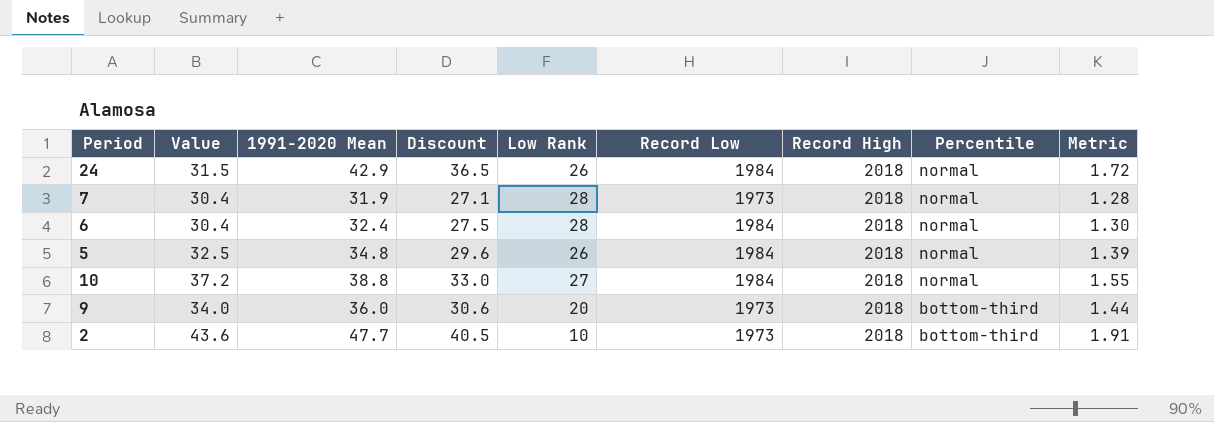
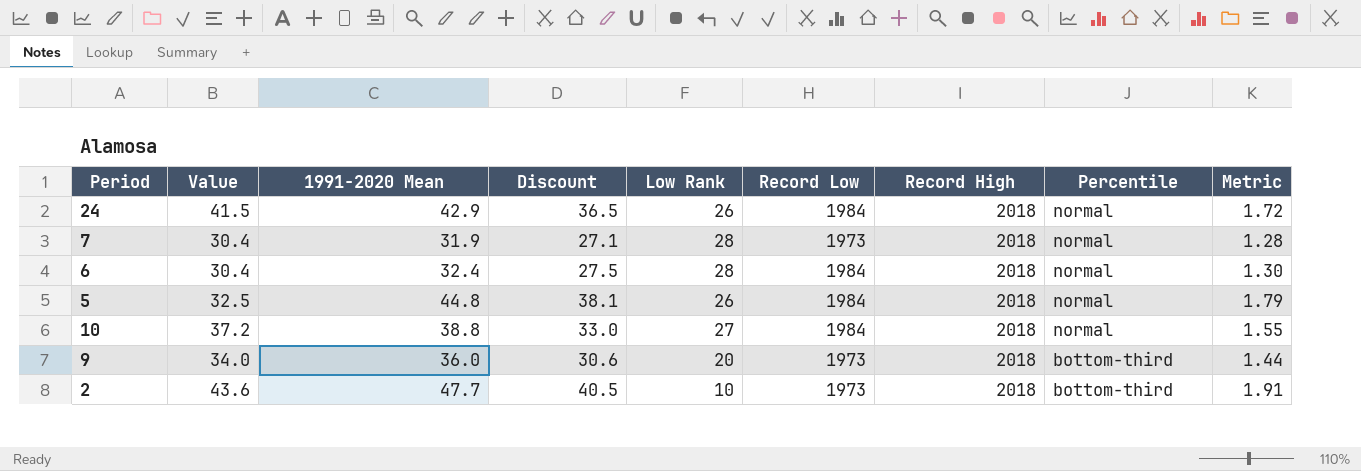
24 | Value: 31.5 -> 41.5
5 | 1991-2020 Mean: 34.8 -> 44.8
5 | Discount: 29.6 -> 38.1
5 | Metric: 1.39 -> 1.79

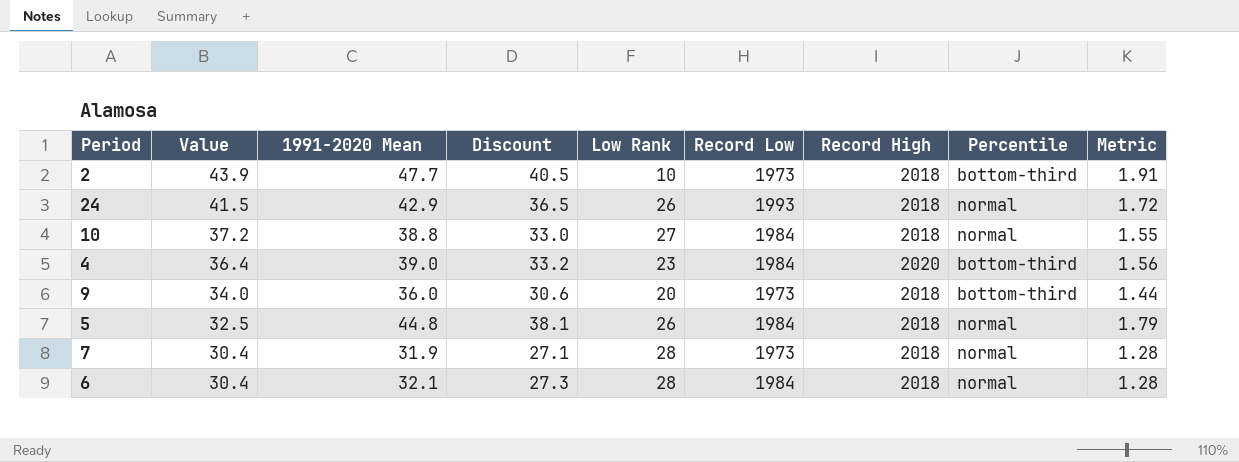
row order: Percentile descending -> Value descending
2 | Value: 43.6 -> 43.9
24 | Record Low: 1984 -> 1993
row 4: none -> 36.4 | 39.0 | 33.2 | 23 | 1984 | 2020 | bottom-third | 1.56
6 | 1991-2020 Mean: 32.4 -> 32.1
6 | Discount: 27.5 -> 27.3
6 | Metric: 1.30 -> 1.28

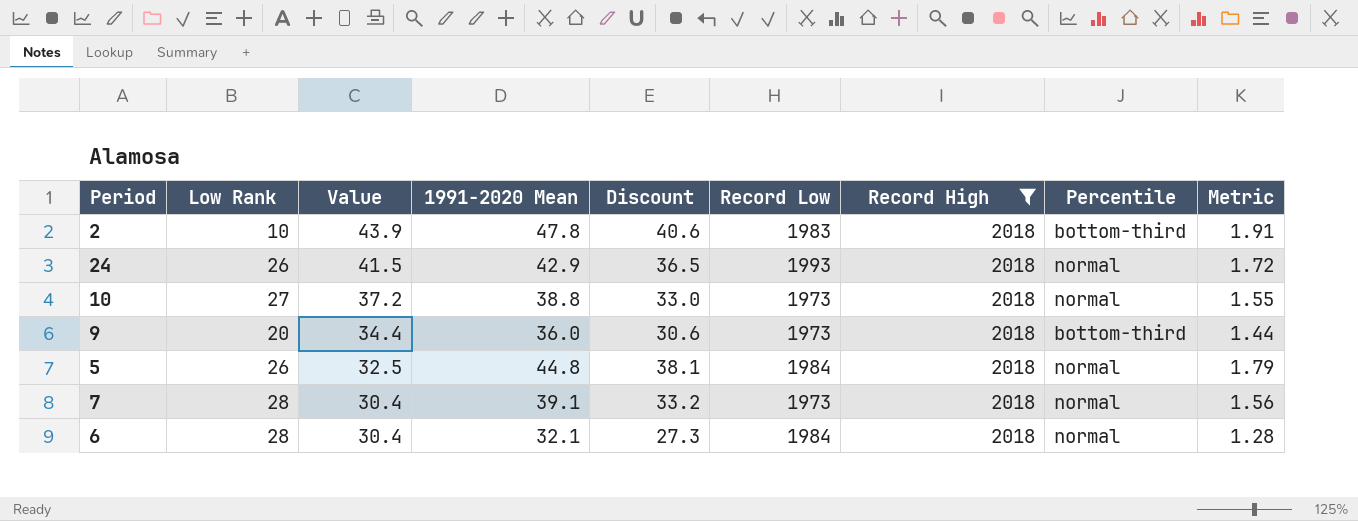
filter: none -> Record High = 2018
column Low Rank | position: 5 -> 2
2 | 1991-2020 Mean: 47.7 -> 47.8
2 | Discount: 40.5 -> 40.6
2 | Record Low: 1973 -> 1983
10 | Record Low: 1984 -> 1973
9 | Value: 34.0 -> 34.4
7 | 1991-2020 Mean: 31.9 -> 39.1
7 | Discount: 27.1 -> 33.2
7 | Metric: 1.28 -> 1.56

